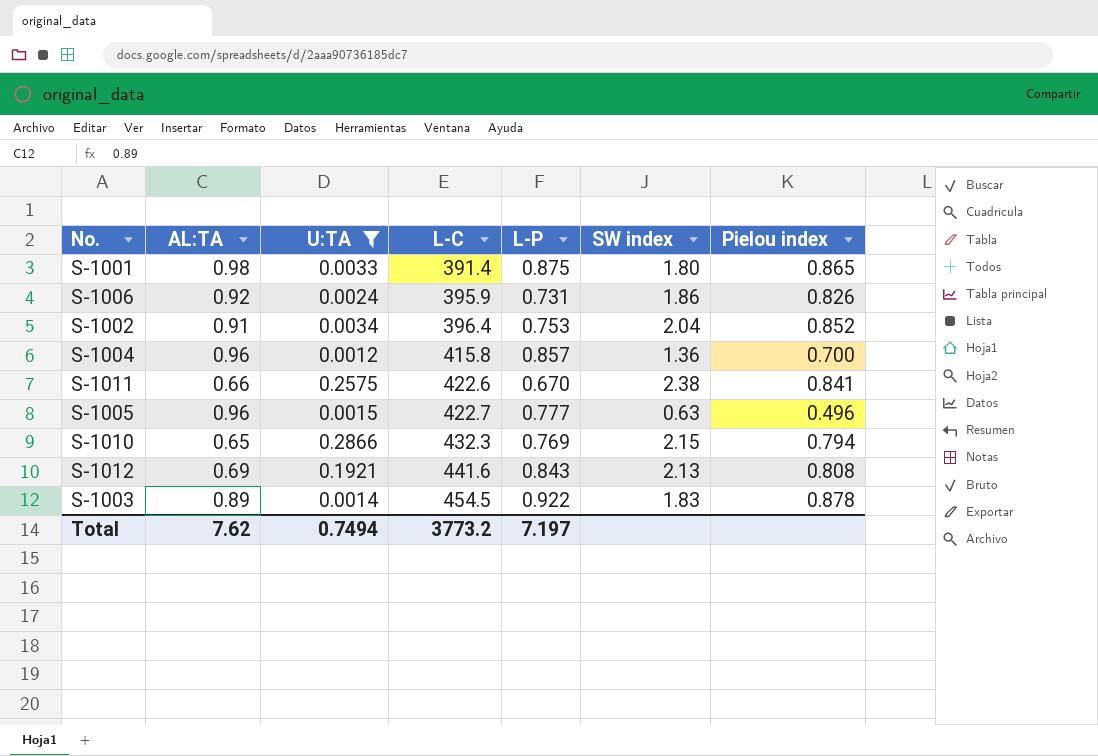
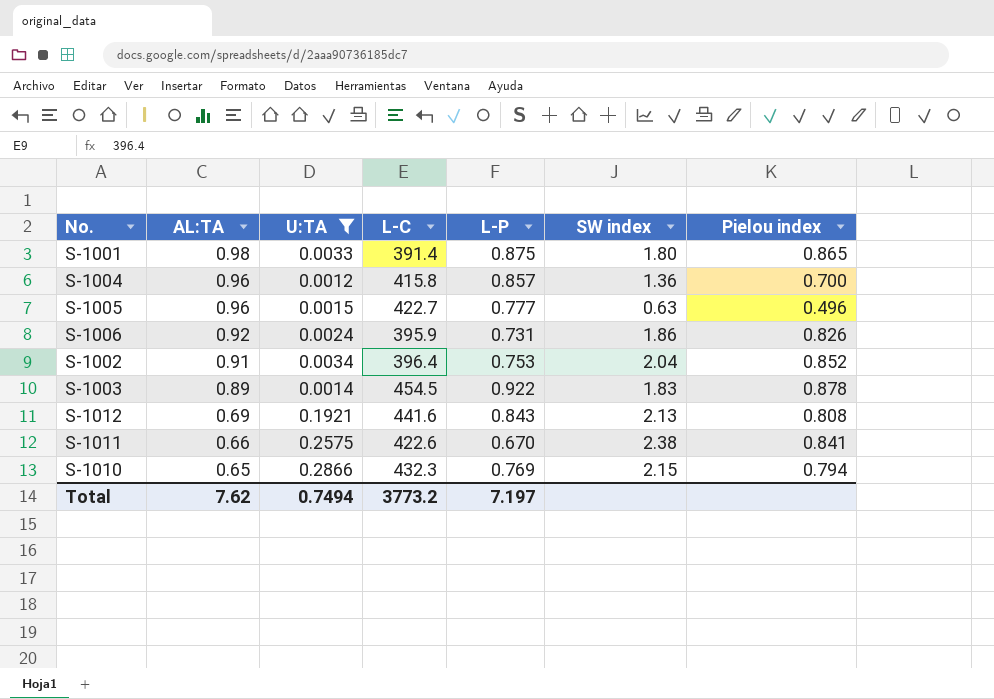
row order: L-C ascending -> AL:TA descending

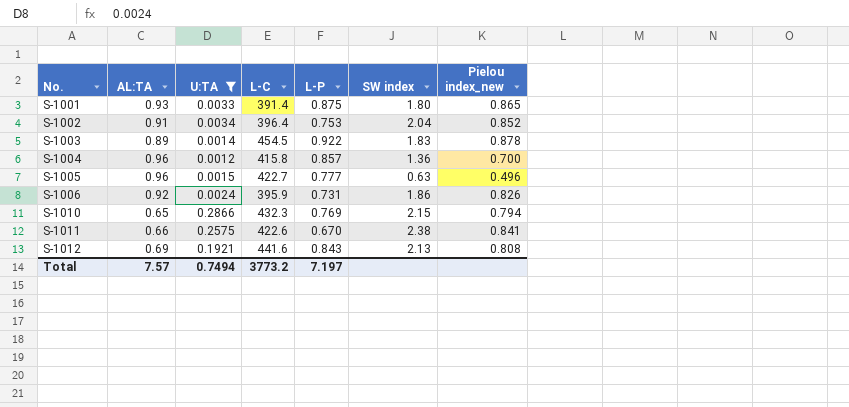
row order: AL:TA descending -> No. ascending
column name: Pielou index -> Pielou index_new
S-1001 | AL:TA: 0.98 -> 0.93
Total | AL:TA: 7.62 -> 7.57

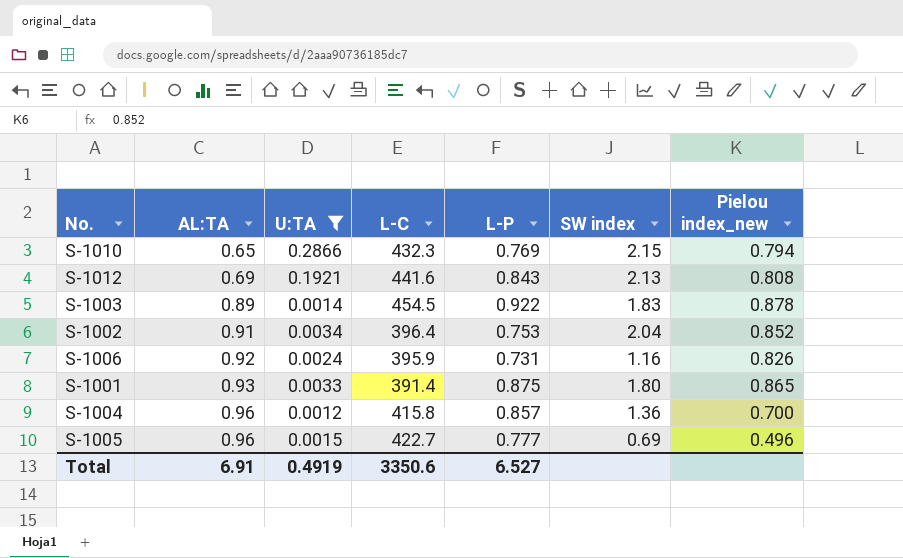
row order: No. ascending -> AL:TA ascending
row S-1011: 0.66 | 0.2575 | 422.6 | 0.670 | 2.38 | 0.841 -> none
S-1006 | SW index: 1.86 -> 1.16
S-1005 | SW index: 0.63 -> 0.69
Total | AL:TA: 7.57 -> 6.91
Total | U:TA: 0.7494 -> 0.4919
Total | L-C: 3773.2 -> 3350.6
Total | L-P: 7.197 -> 6.527

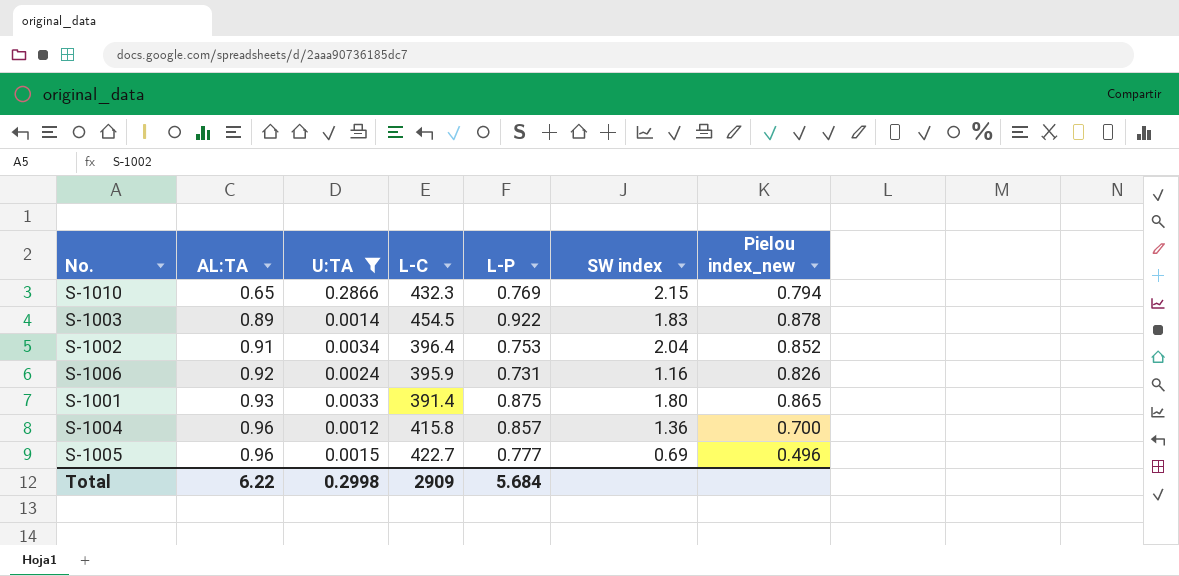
row S-1012: 0.69 | 0.1921 | 441.6 | 0.843 | 2.13 | 0.808 -> none
Total | AL:TA: 6.91 -> 6.22
Total | U:TA: 0.4919 -> 0.2998
Total | L-C: 3350.6 -> 2909
Total | L-P: 6.527 -> 5.684

